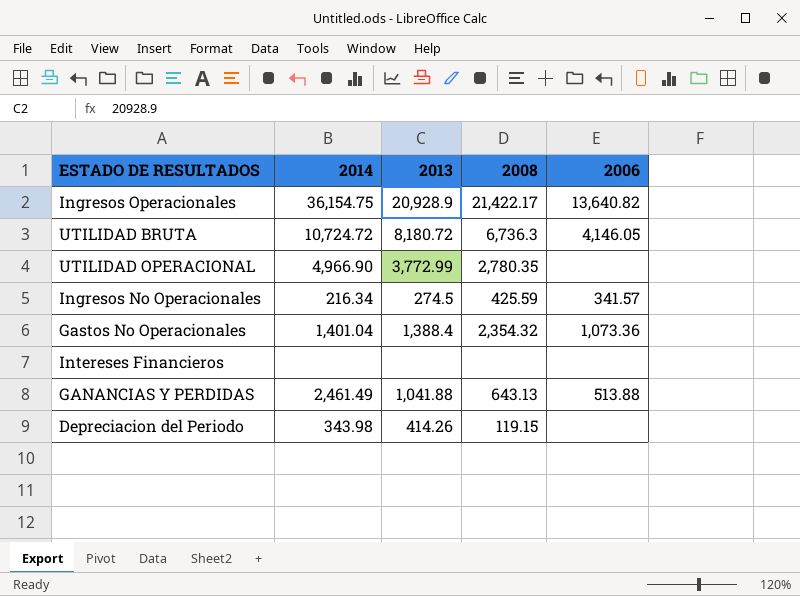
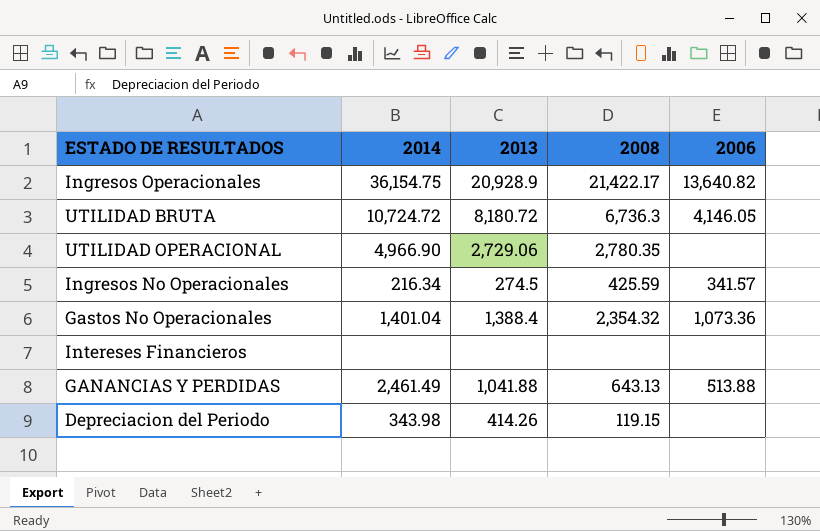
UTILIDAD OPERACIONAL | 2013: 3,772.99 -> 2,729.06

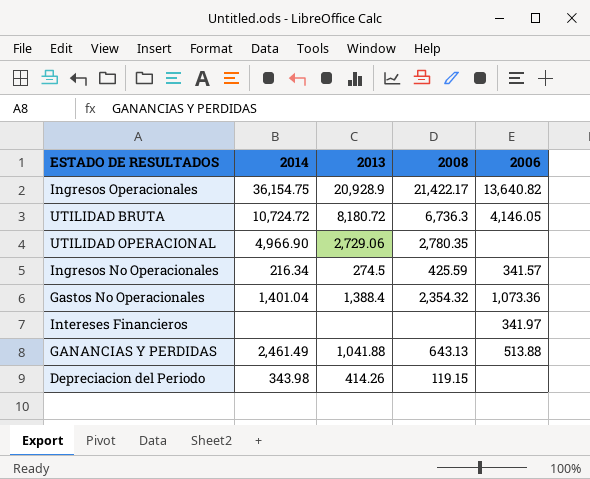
Intereses Financieros | 2006: none -> 341.97

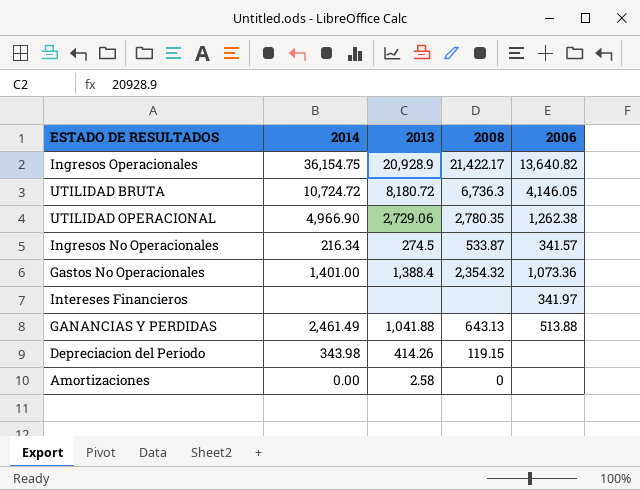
UTILIDAD OPERACIONAL | 2006: none -> 1,262.38
Ingresos No Operacionales | 2008: 425.59 -> 533.87
Gastos No Operacionales | 2014: 1,401.04 -> 1,401.00
row Amortizaciones: none -> 0.00 | 2.58 | 0 | none

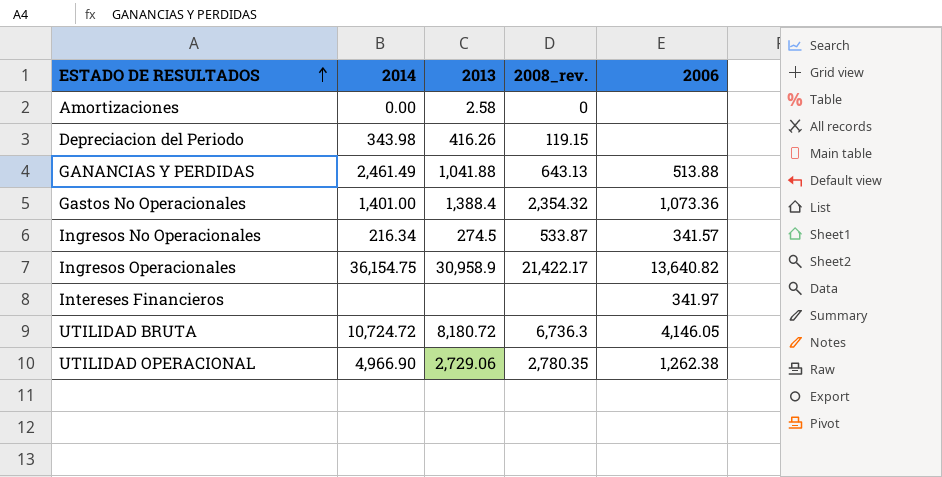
row order: none -> ESTADO DE RESULTADOS ascending
column name: 2008 -> 2008_rev.
Depreciacion del Periodo | 2013: 414.26 -> 416.26
Ingresos Operacionales | 2013: 20,928.9 -> 30,958.9

